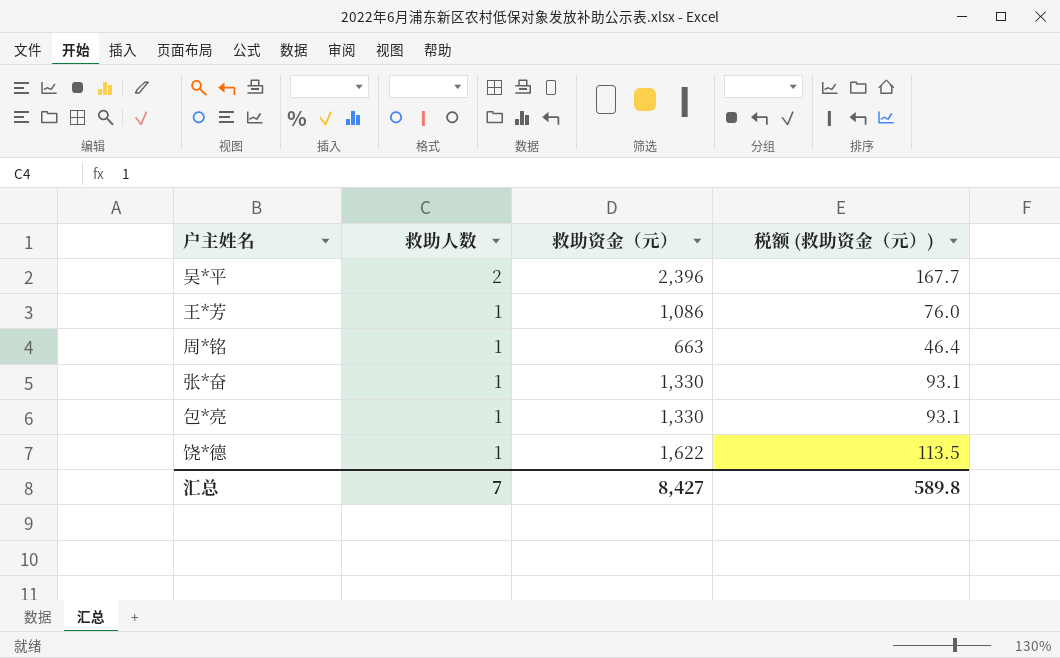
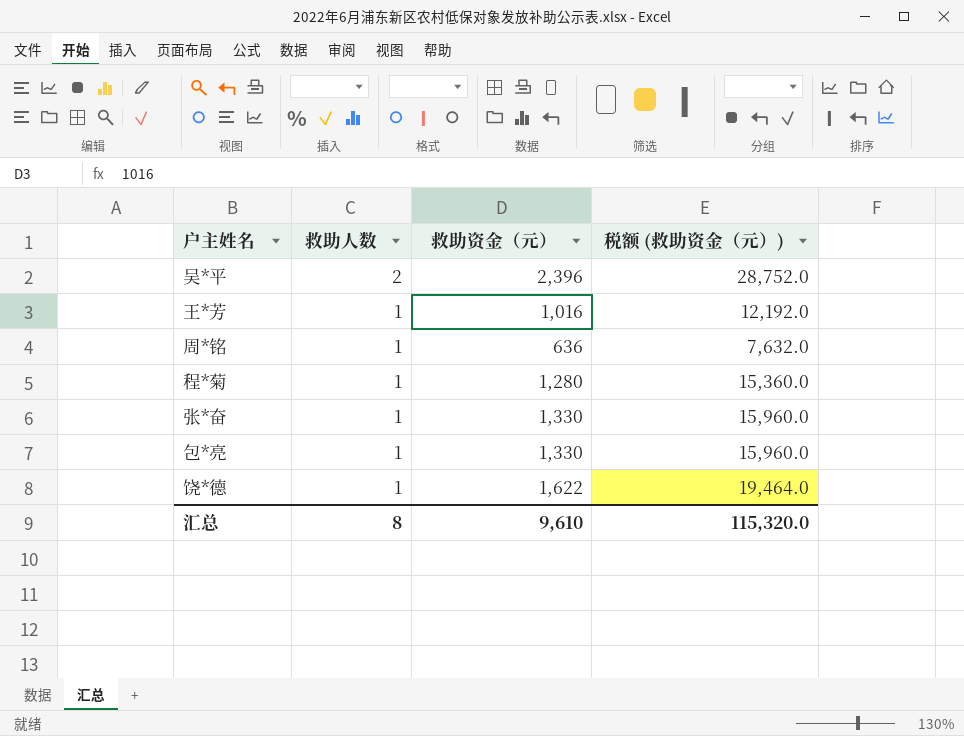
column 税额 (救助资金（元）) | formula: [救助资金（元）] * 0.07 -> [救助资金（元）] * 12
王*芳 | 救助资金（元）: 1,086 -> 1,016
周*铭 | 救助资金（元）: 663 -> 636
row 程*菊: none -> 1 | 1,280 | 15,360.0
汇总 | 救助人数: 7 -> 8
汇总 | 救助资金（元）: 8,427 -> 9,610
汇总 | 税额 (救助资金（元）): 589.8 -> 115,320.0

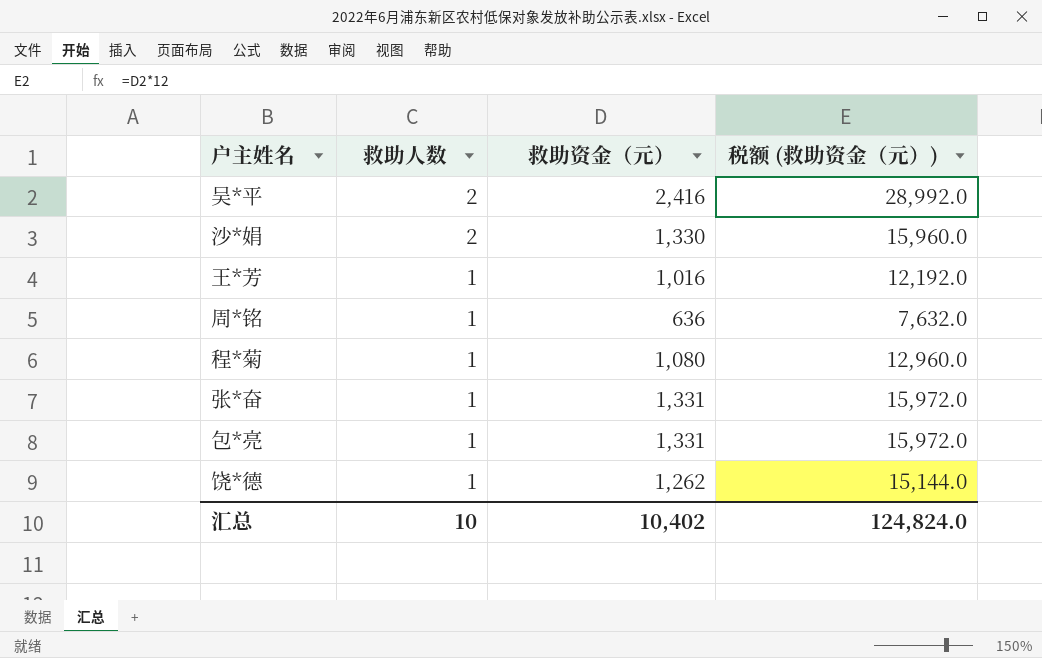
吴*平 | 救助资金（元）: 2,396 -> 2,416
吴*平 | 税额 (救助资金（元）): 28,752.0 -> 28,992.0
row 沙*娟: none -> 2 | 1,330 | 15,960.0
程*菊 | 救助资金（元）: 1,280 -> 1,080
程*菊 | 税额 (救助资金（元）): 15,360.0 -> 12,960.0
张*奋 | 救助资金（元）: 1,330 -> 1,331
张*奋 | 税额 (救助资金（元）): 15,960.0 -> 15,972.0
包*亮 | 救助资金（元）: 1,330 -> 1,331
包*亮 | 税额 (救助资金（元）): 15,960.0 -> 15,972.0
饶*德 | 救助资金（元）: 1,622 -> 1,262
饶*德 | 税额 (救助资金（元）): 19,464.0 -> 15,144.0
汇总 | 救助人数: 8 -> 10
汇总 | 救助资金（元）: 9,610 -> 10,402
汇总 | 税额 (救助资金（元）): 115,320.0 -> 124,824.0

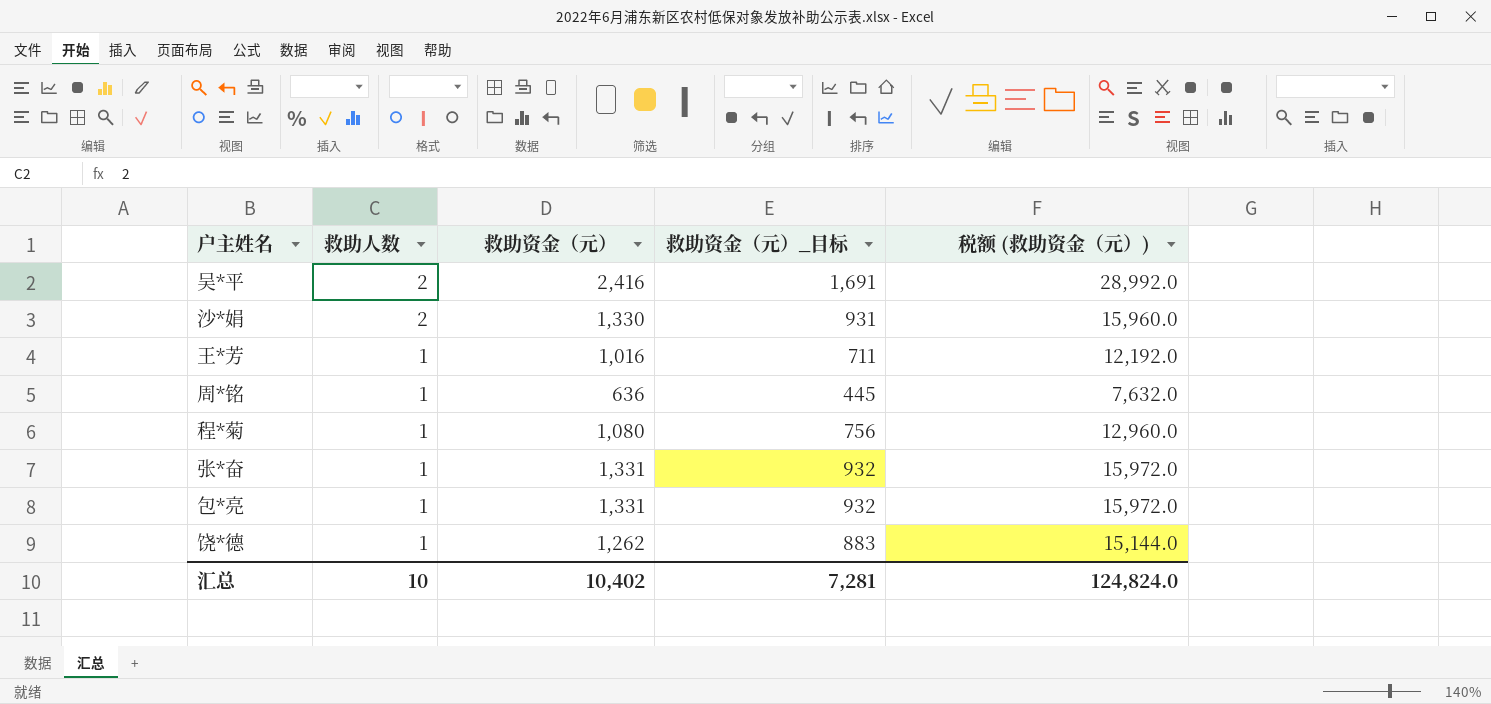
column 救助资金（元）_目标 | formula: none -> [救助资金（元）] * 0.7

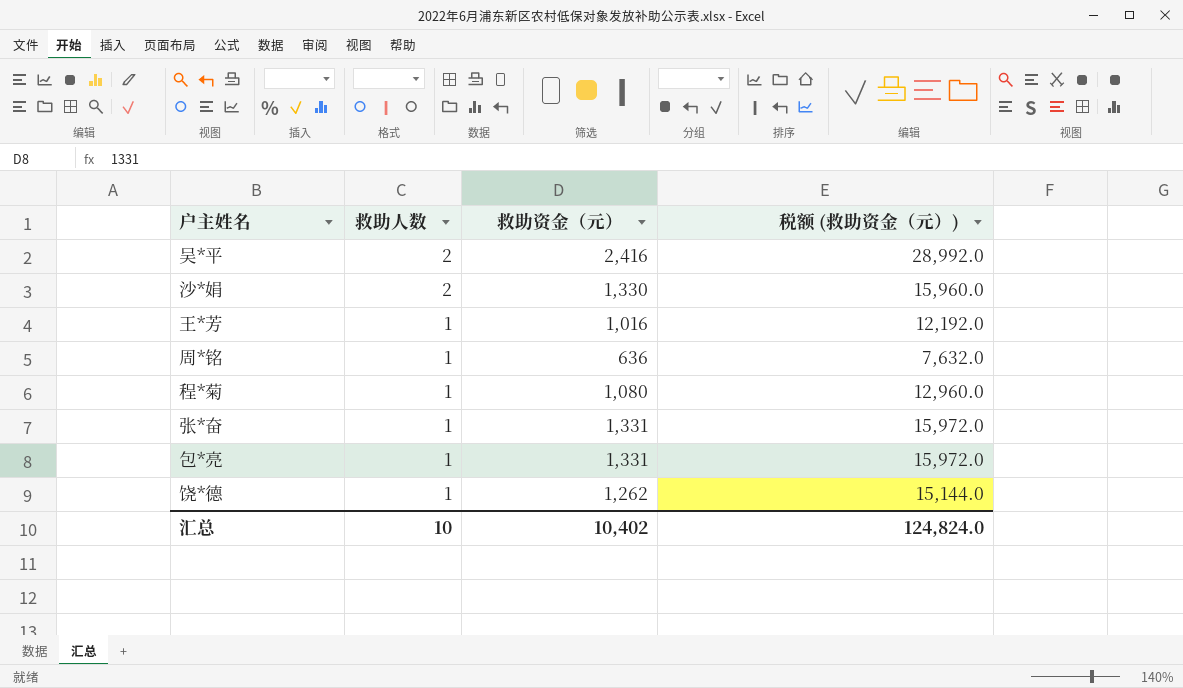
column 救助资金（元）_目标 | formula: [救助资金（元）] * 0.7 -> none

